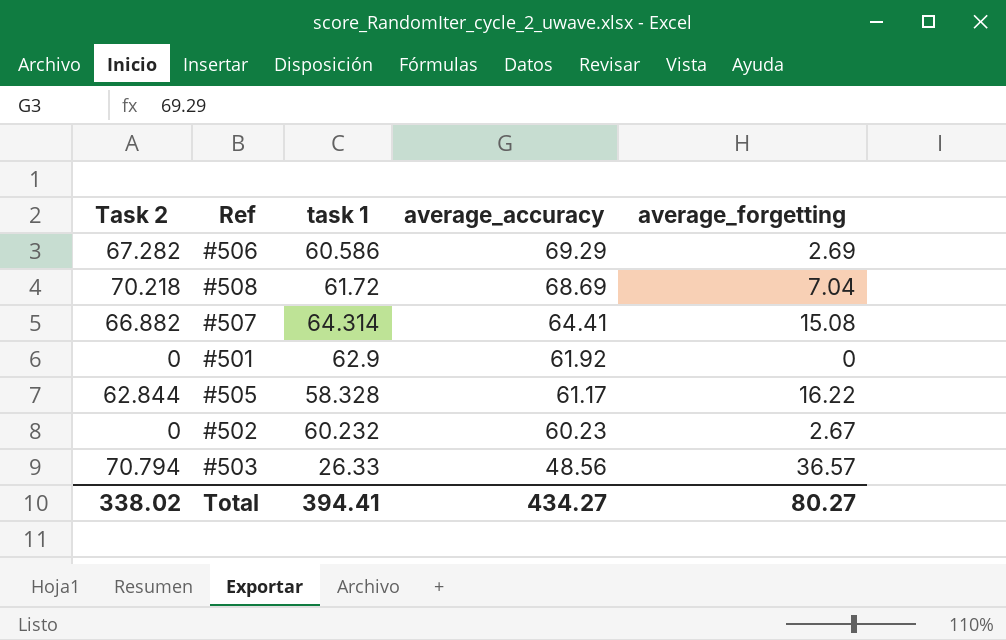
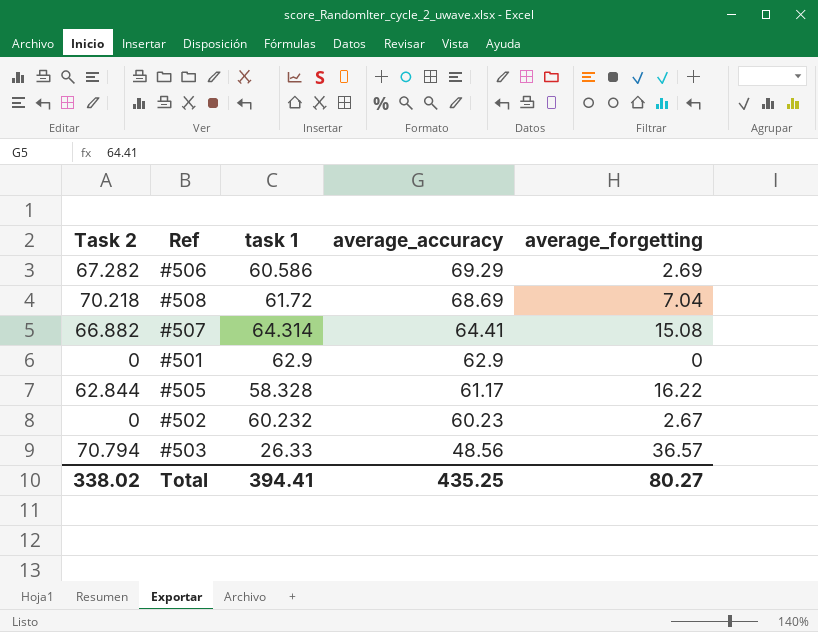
#501 | average_accuracy: 61.92 -> 62.9
Total | average_accuracy: 434.27 -> 435.25

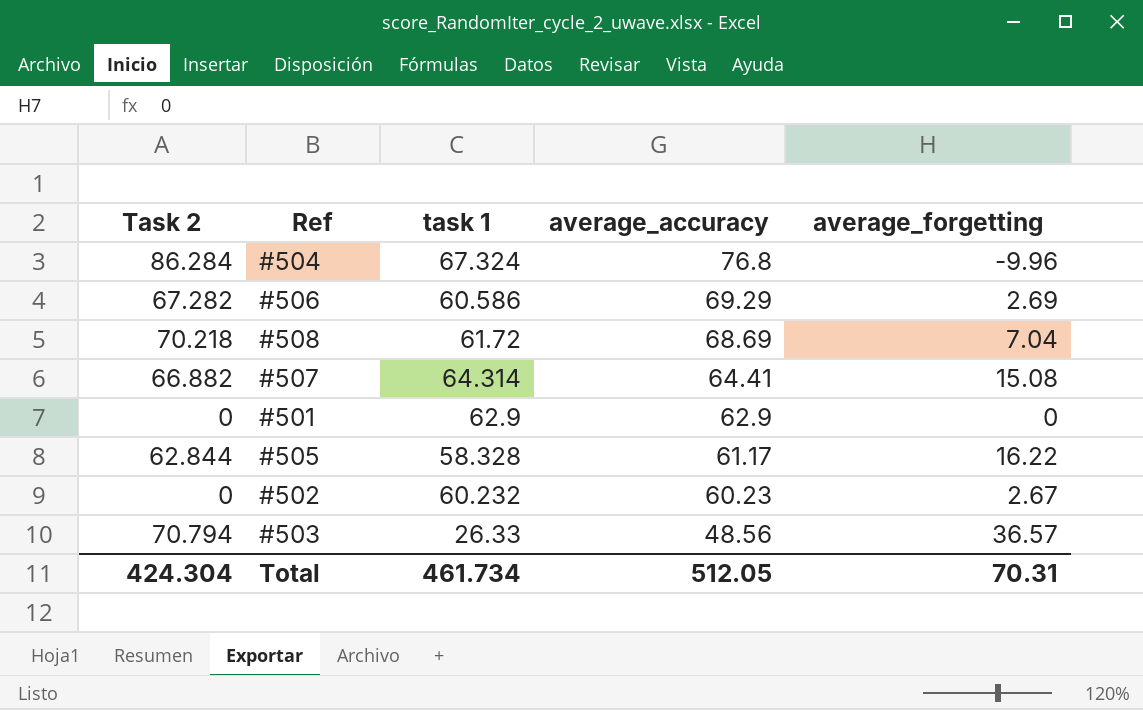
row #504: none -> 86.284 | 67.324 | 76.8 | -9.96
Total | Task 2: 338.02 -> 424.304
Total | task 1: 394.41 -> 461.734
Total | average_accuracy: 435.25 -> 512.05
Total | average_forgetting: 80.27 -> 70.31

